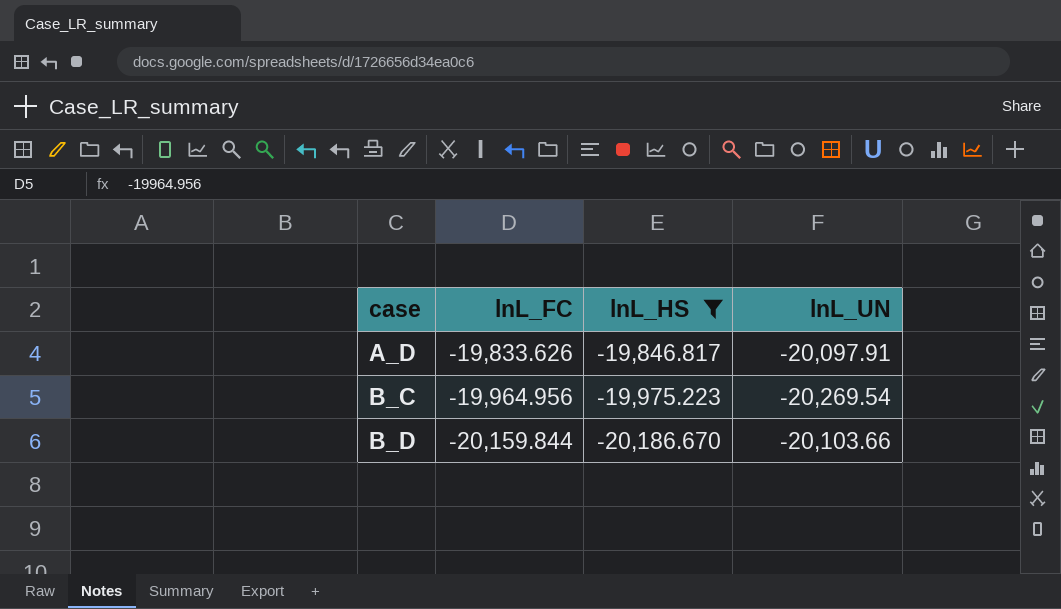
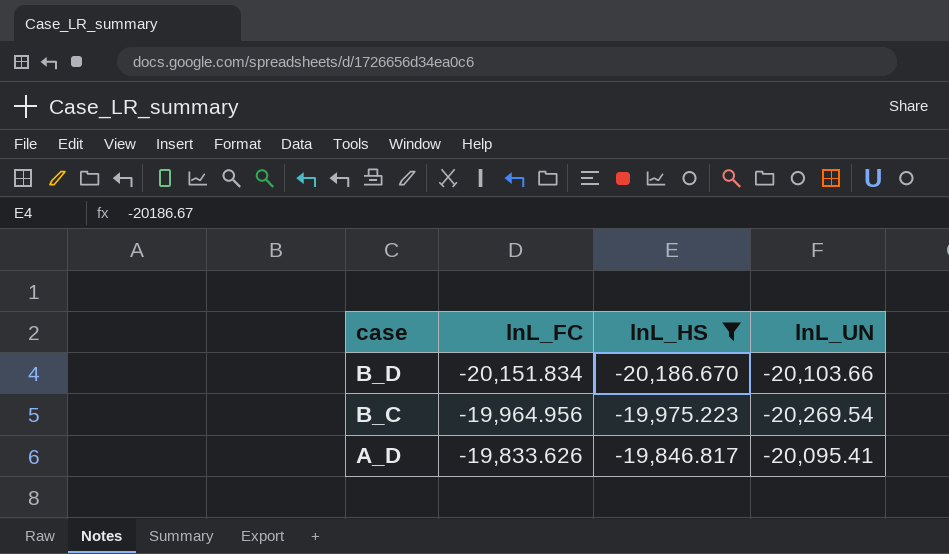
row order: case ascending -> case descending
B_D | lnL_FC: -20,159.844 -> -20,151.834
A_D | lnL_UN: -20,097.91 -> -20,095.41

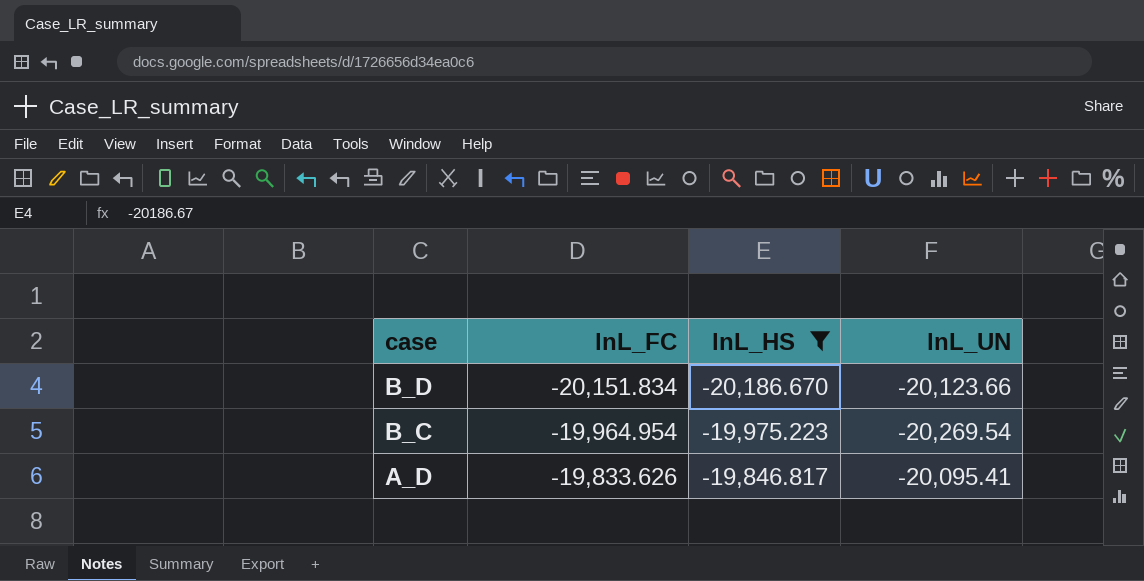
B_D | lnL_UN: -20,103.66 -> -20,123.66
B_C | lnL_FC: -19,964.956 -> -19,964.954

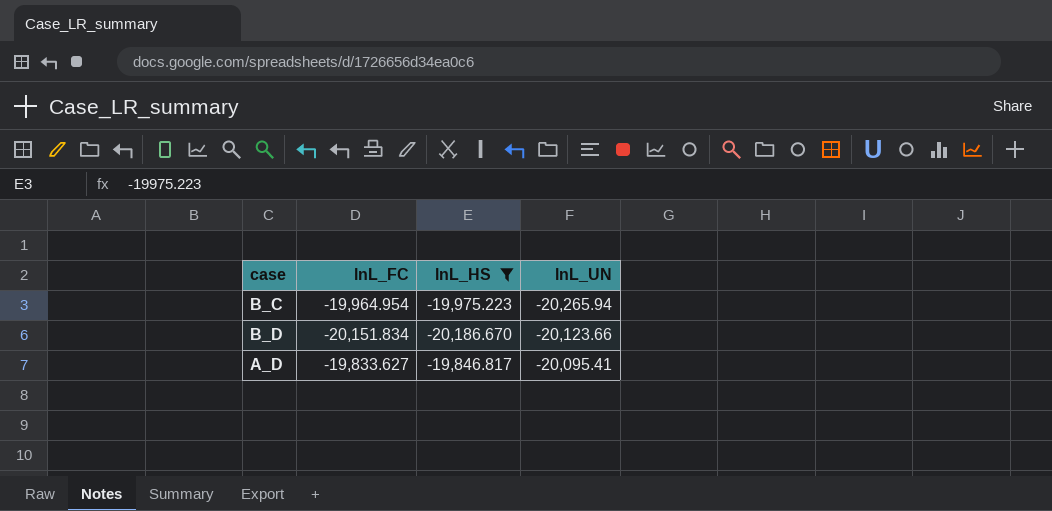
row order: case descending -> lnL_UN ascending
B_C | lnL_UN: -20,269.54 -> -20,265.94
A_D | lnL_FC: -19,833.626 -> -19,833.627

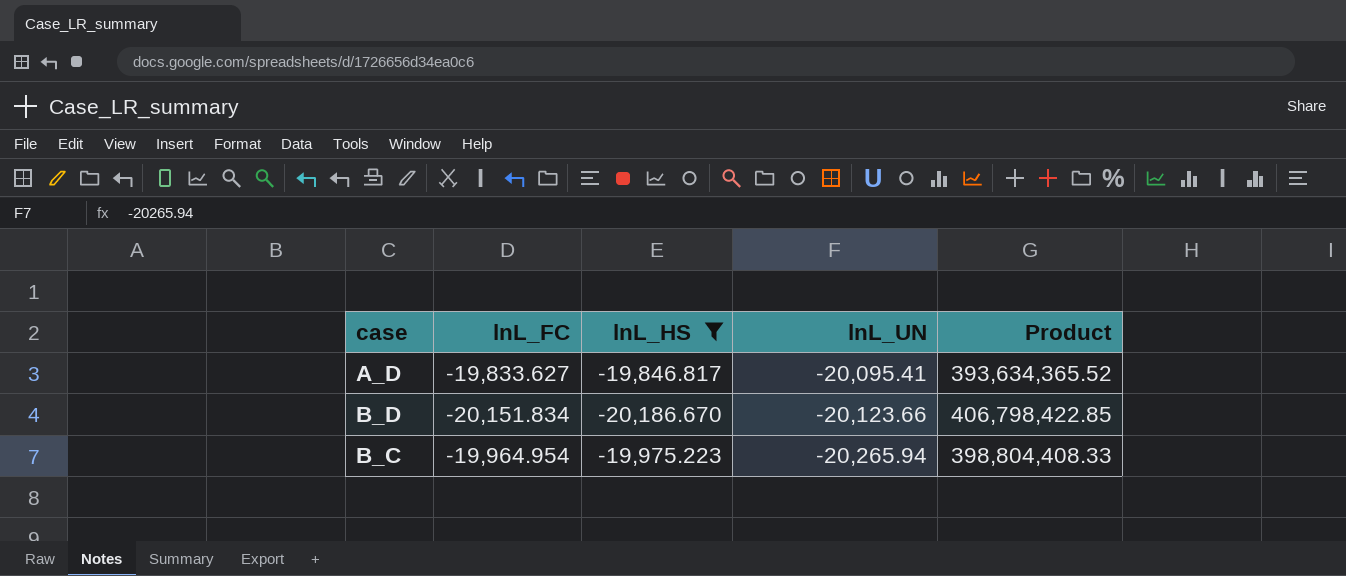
row order: lnL_UN ascending -> lnL_UN descending
column Product | formula: none -> [lnL_FC] * [lnL_HS]

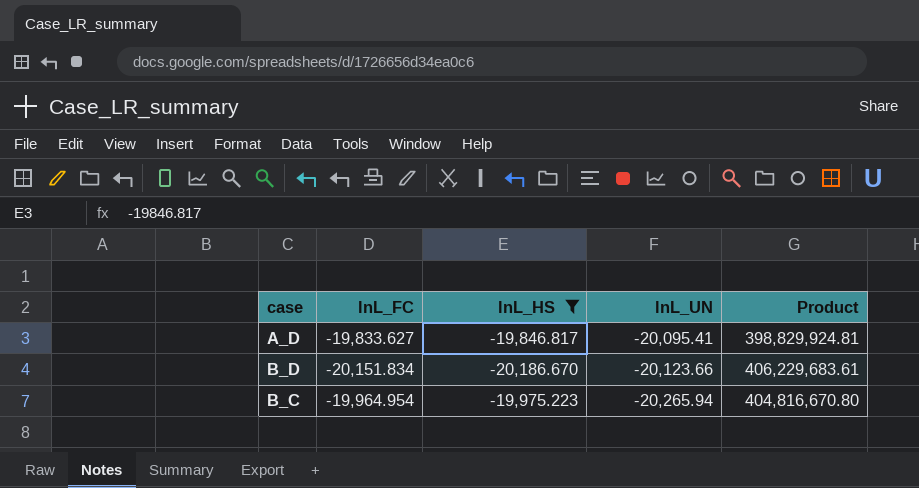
column Product | formula: [lnL_FC] * [lnL_HS] -> [lnL_HS] * [lnL_UN]

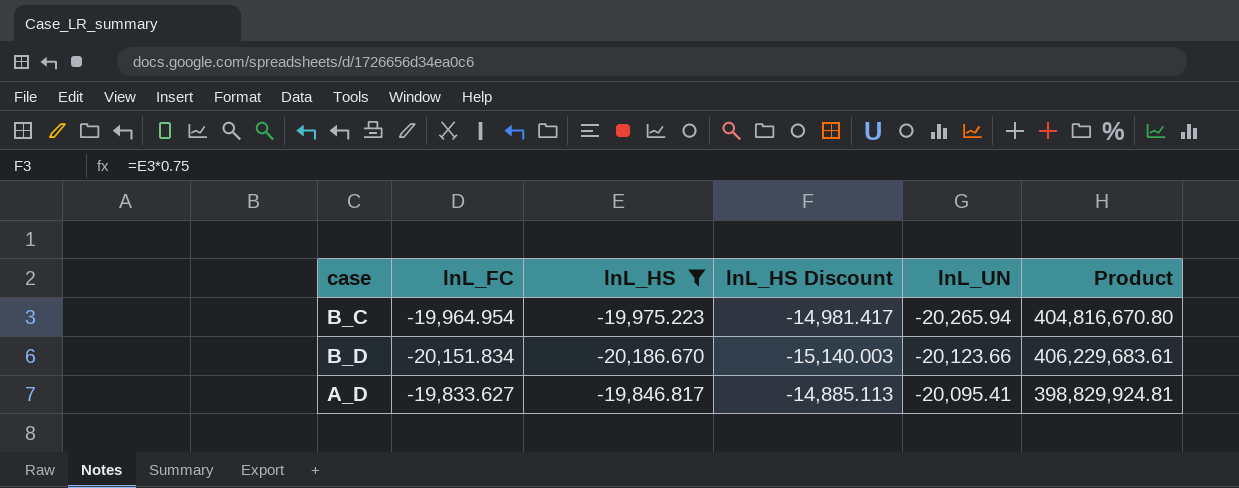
row order: lnL_UN descending -> lnL_UN ascending
column lnL_HS Discount | formula: none -> [lnL_HS] * 0.75

